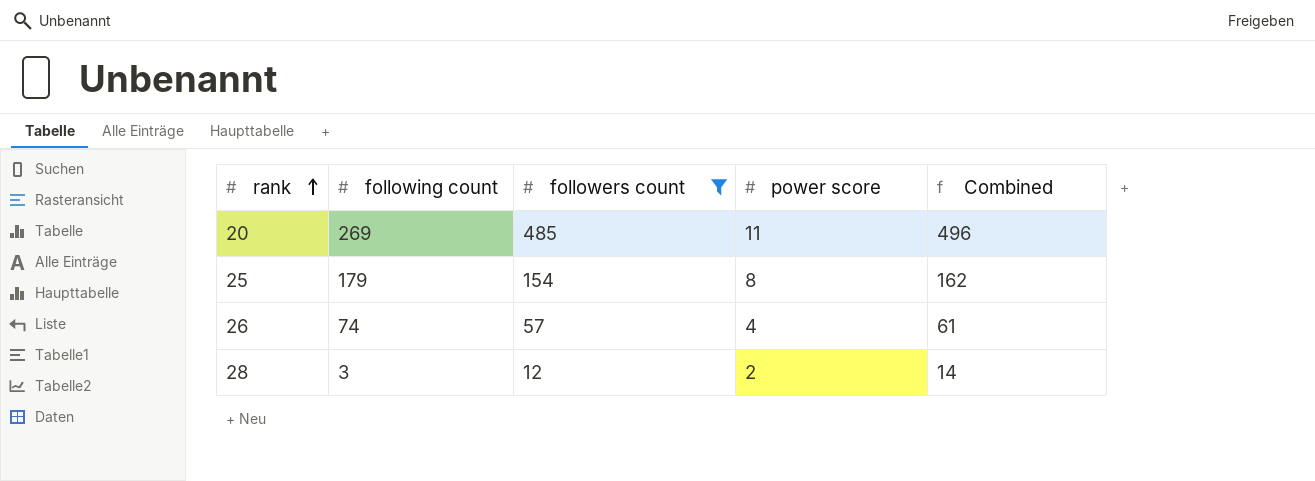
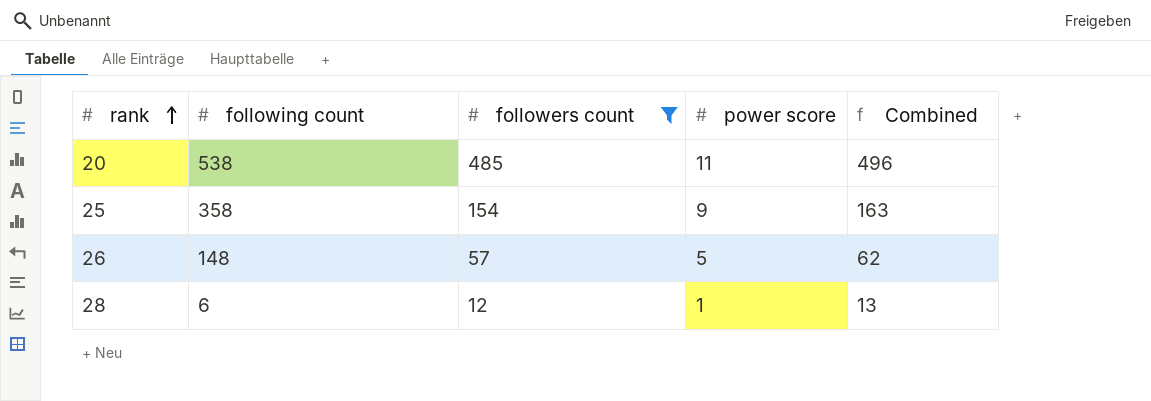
20 | following count: 269 -> 538
25 | following count: 179 -> 358
25 | power score: 8 -> 9
25 | Combined: 162 -> 163
26 | following count: 74 -> 148
26 | power score: 4 -> 5
26 | Combined: 61 -> 62
28 | following count: 3 -> 6
28 | power score: 2 -> 1
28 | Combined: 14 -> 13

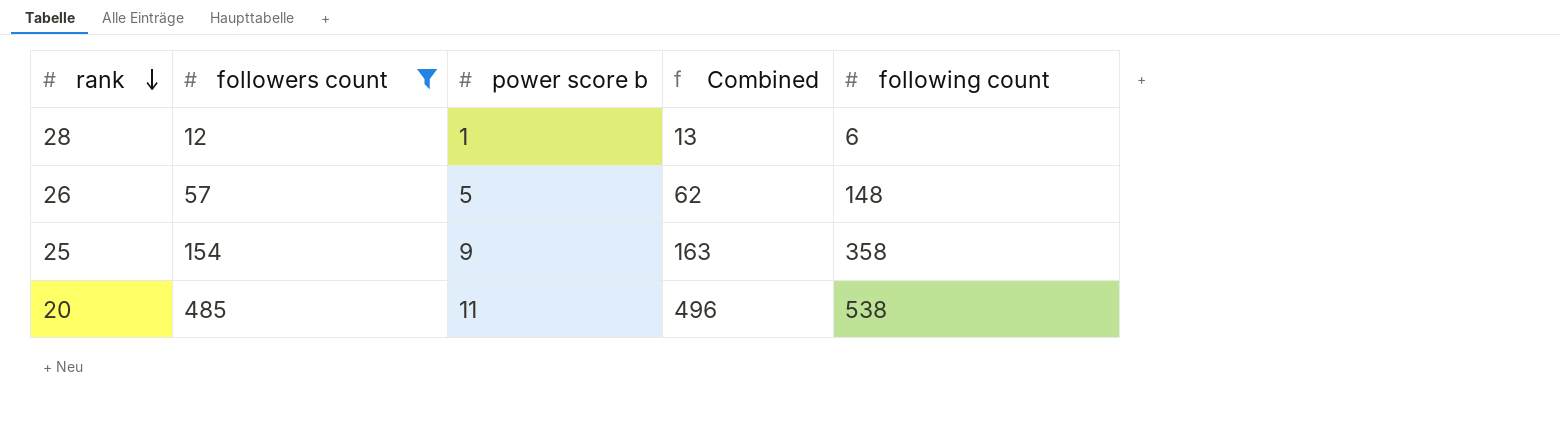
row order: rank ascending -> rank descending
column name: power score -> power score b
column following count | position: 2 -> 5

